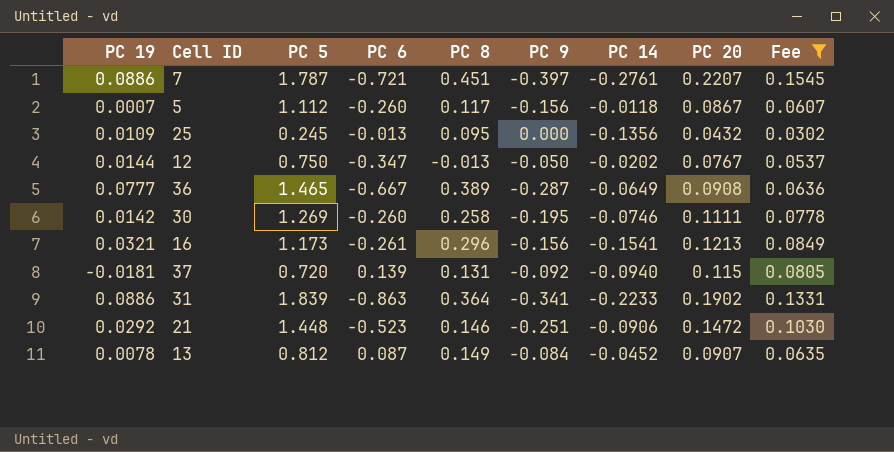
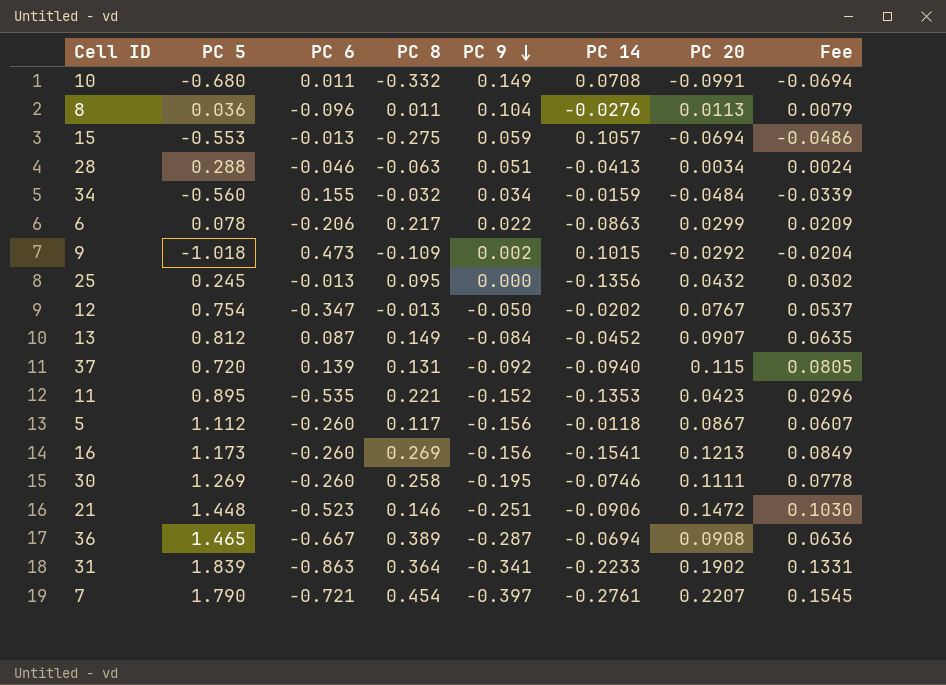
filter: Fee >= 0.0302 -> none
row order: none -> PC 9 descending
column PC 19 | position: 1 -> none
12 | PC 5: 0.750 -> 0.754
16 | PC 6: -0.261 -> -0.260
16 | PC 8: 0.296 -> 0.269
36 | PC 14: -0.0649 -> -0.0694
7 | PC 5: 1.787 -> 1.790
7 | PC 8: 0.451 -> 0.454

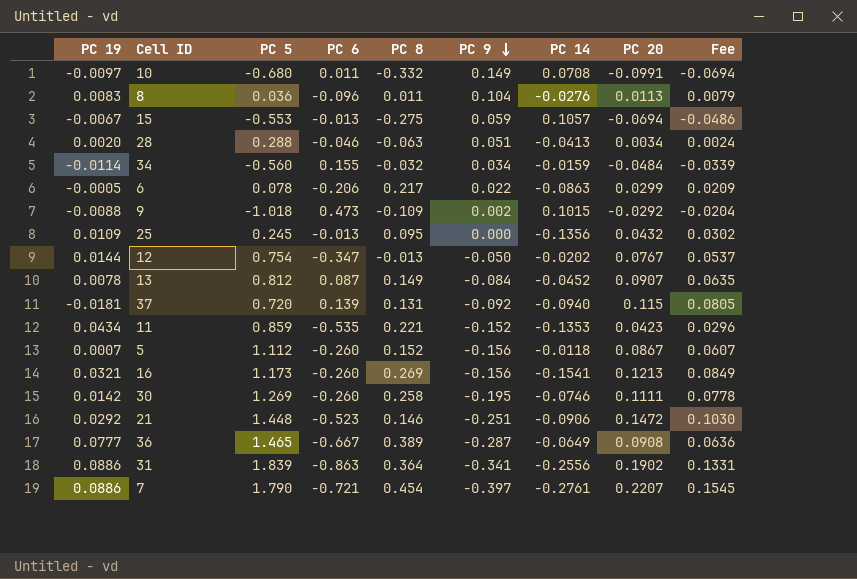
column PC 19 | position: none -> 1
11 | PC 5: 0.895 -> 0.859
5 | PC 8: 0.117 -> 0.152
36 | PC 14: -0.0694 -> -0.0649
31 | PC 14: -0.2233 -> -0.2556

